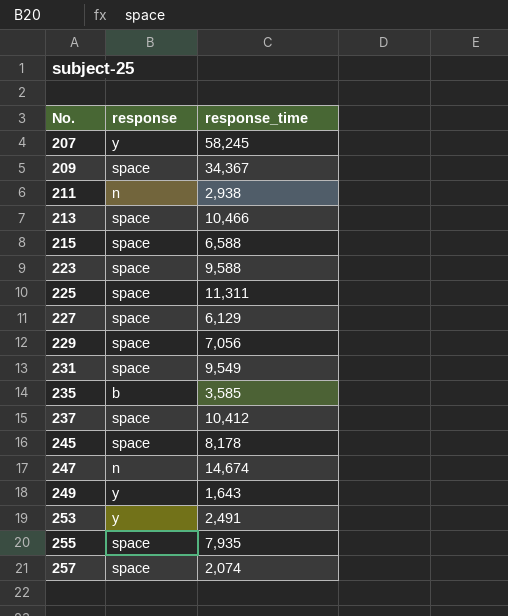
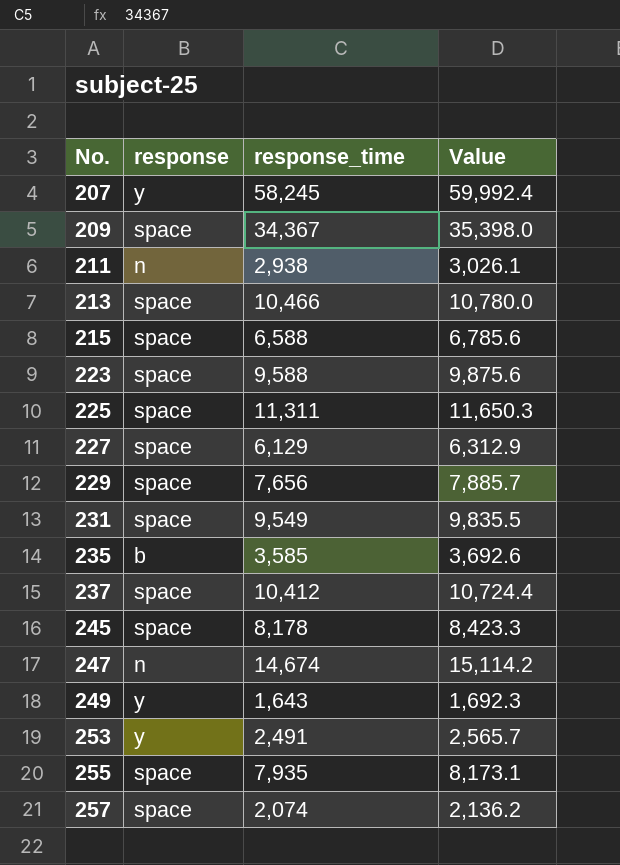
column Value | formula: none -> [response_time] * 1.03
229 | response_time: 7,056 -> 7,656

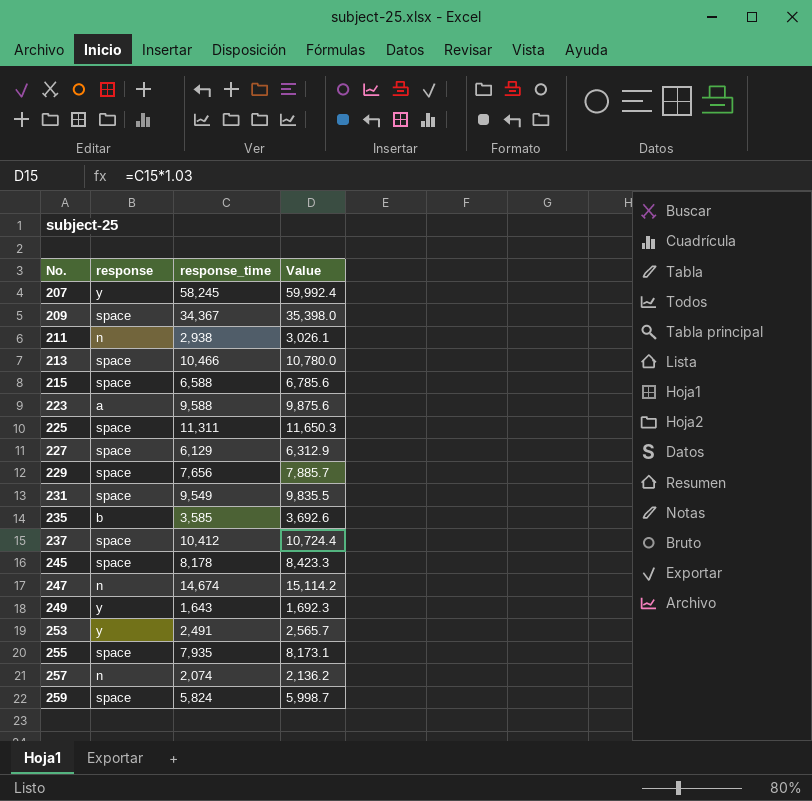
223 | response: space -> a
257 | response: space -> n
row 259: none -> space | 5,824 | 5,998.7

